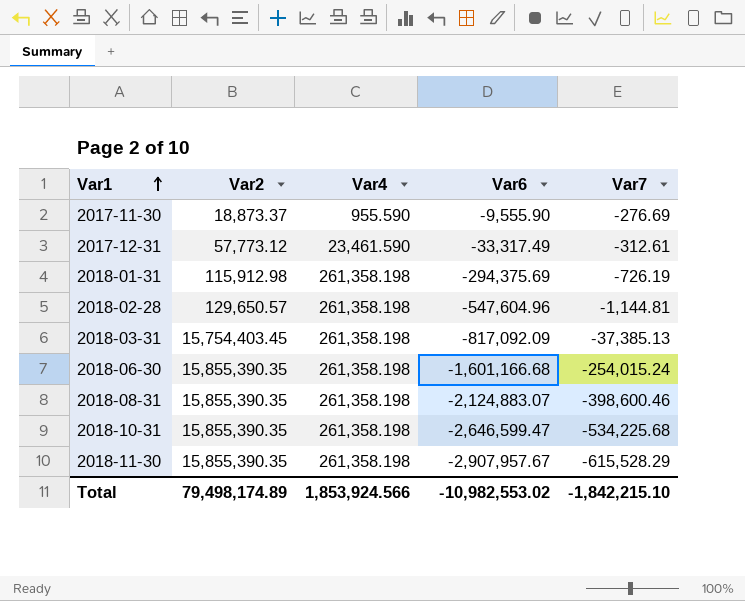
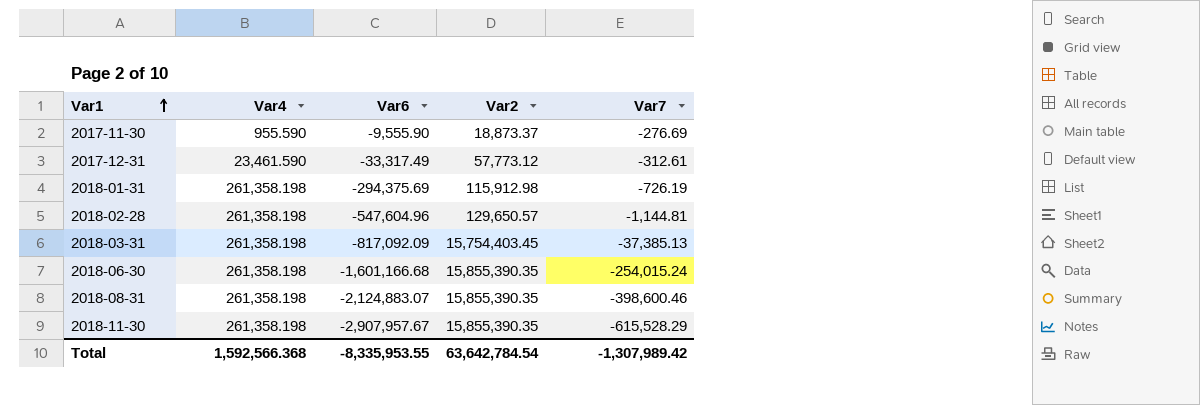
column Var2 | position: 2 -> 4
row 2018-10-31: 15,855,390.35 | 261,358.198 | -2,646,599.47 | -534,225.68 -> none
Total | Var4: 1,853,924.566 -> 1,592,566.368
Total | Var6: -10,982,553.02 -> -8,335,953.55
Total | Var2: 79,498,174.89 -> 63,642,784.54
Total | Var7: -1,842,215.10 -> -1,307,989.42

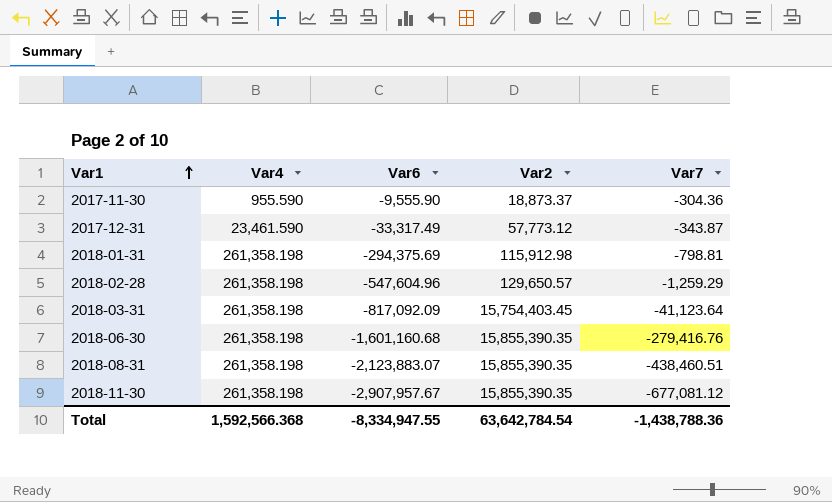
2017-11-30 | Var7: -276.69 -> -304.36
2017-12-31 | Var7: -312.61 -> -343.87
2018-01-31 | Var7: -726.19 -> -798.81
2018-02-28 | Var7: -1,144.81 -> -1,259.29
2018-03-31 | Var7: -37,385.13 -> -41,123.64
2018-06-30 | Var6: -1,601,166.68 -> -1,601,160.68
2018-06-30 | Var7: -254,015.24 -> -279,416.76
2018-08-31 | Var6: -2,124,883.07 -> -2,123,883.07
2018-08-31 | Var7: -398,600.46 -> -438,460.51
2018-11-30 | Var7: -615,528.29 -> -677,081.12
Total | Var6: -8,335,953.55 -> -8,334,947.55
Total | Var7: -1,307,989.42 -> -1,438,788.36

